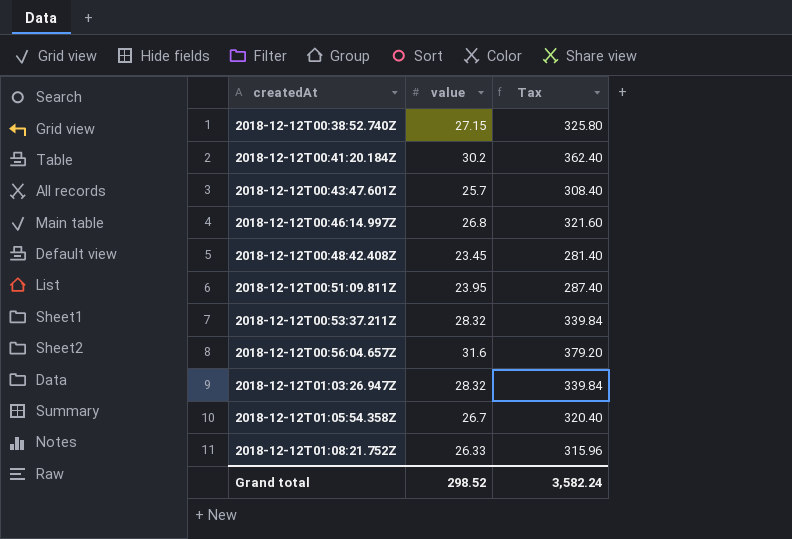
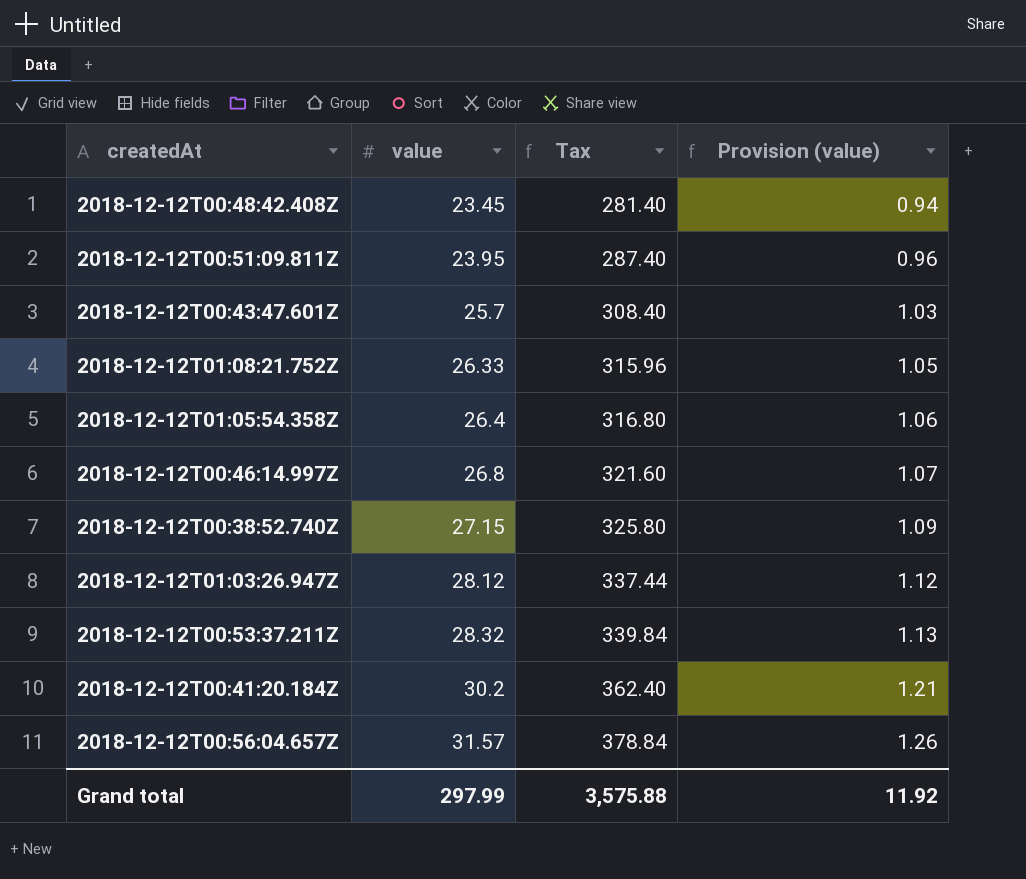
row order: createdAt ascending -> value ascending
column Provision (value) | formula: none -> [value] * 0.04
2018-12-12T01:05:54.358Z | value: 26.7 -> 26.4
2018-12-12T01:05:54.358Z | Tax: 320.40 -> 316.80
2018-12-12T01:03:26.947Z | value: 28.32 -> 28.12
2018-12-12T01:03:26.947Z | Tax: 339.84 -> 337.44
2018-12-12T00:56:04.657Z | value: 31.6 -> 31.57
2018-12-12T00:56:04.657Z | Tax: 379.20 -> 378.84
Grand total | value: 298.52 -> 297.99
Grand total | Tax: 3,582.24 -> 3,575.88

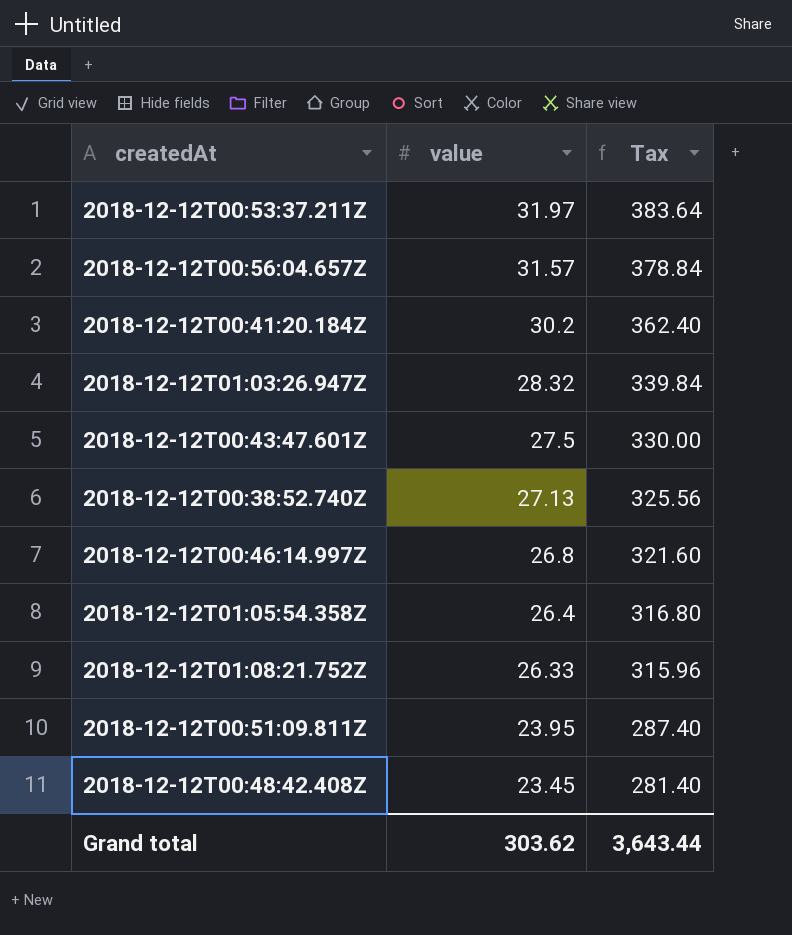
row order: value ascending -> value descending
column Provision (value) | formula: [value] * 0.04 -> none
2018-12-12T00:53:37.211Z | value: 28.32 -> 31.97
2018-12-12T00:53:37.211Z | Tax: 339.84 -> 383.64
2018-12-12T01:03:26.947Z | value: 28.12 -> 28.32
2018-12-12T01:03:26.947Z | Tax: 337.44 -> 339.84
2018-12-12T00:43:47.601Z | value: 25.7 -> 27.5
2018-12-12T00:43:47.601Z | Tax: 308.40 -> 330.00
2018-12-12T00:38:52.740Z | value: 27.15 -> 27.13
2018-12-12T00:38:52.740Z | Tax: 325.80 -> 325.56
Grand total | value: 297.99 -> 303.62
Grand total | Tax: 3,575.88 -> 3,643.44

